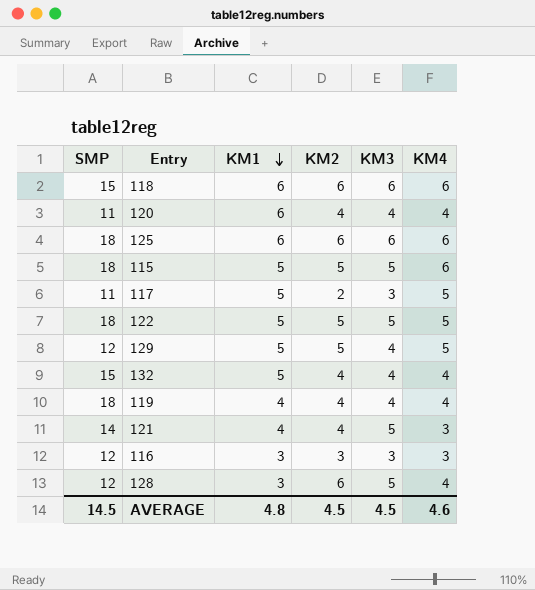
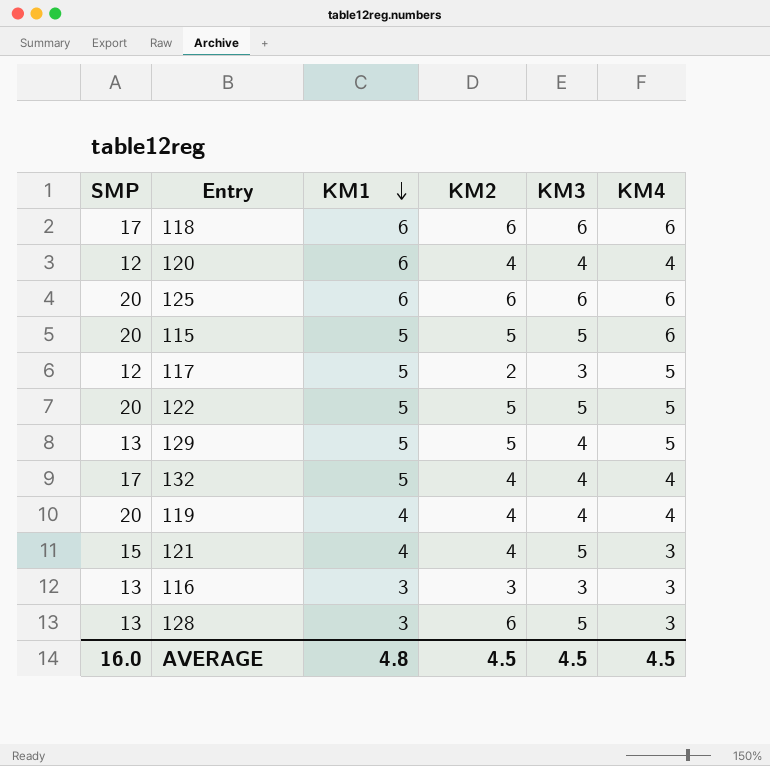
118 | SMP: 15 -> 17
120 | SMP: 11 -> 12
125 | SMP: 18 -> 20
115 | SMP: 18 -> 20
117 | SMP: 11 -> 12
122 | SMP: 18 -> 20
129 | SMP: 12 -> 13
132 | SMP: 15 -> 17
119 | SMP: 18 -> 20
121 | SMP: 14 -> 15
116 | SMP: 12 -> 13
128 | SMP: 12 -> 13
128 | KM4: 4 -> 3
AVERAGE | SMP: 14.5 -> 16.0
AVERAGE | KM4: 4.6 -> 4.5

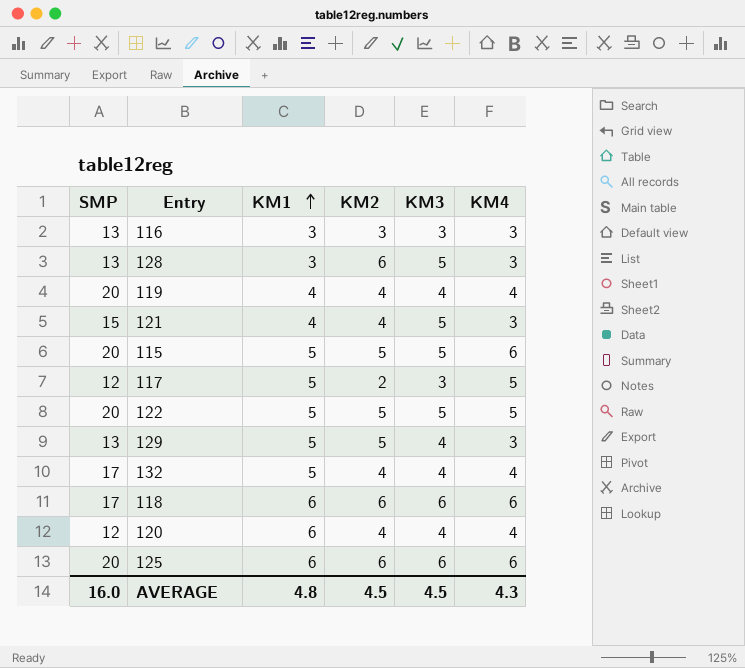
row order: KM1 descending -> KM1 ascending
129 | KM4: 5 -> 3
AVERAGE | KM4: 4.5 -> 4.3

